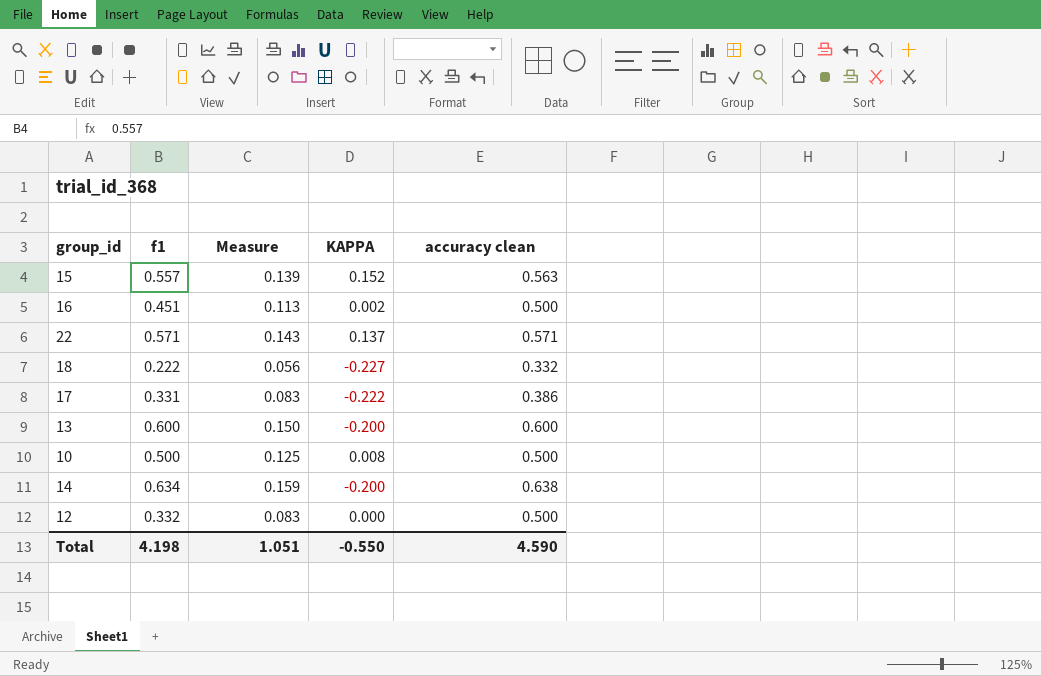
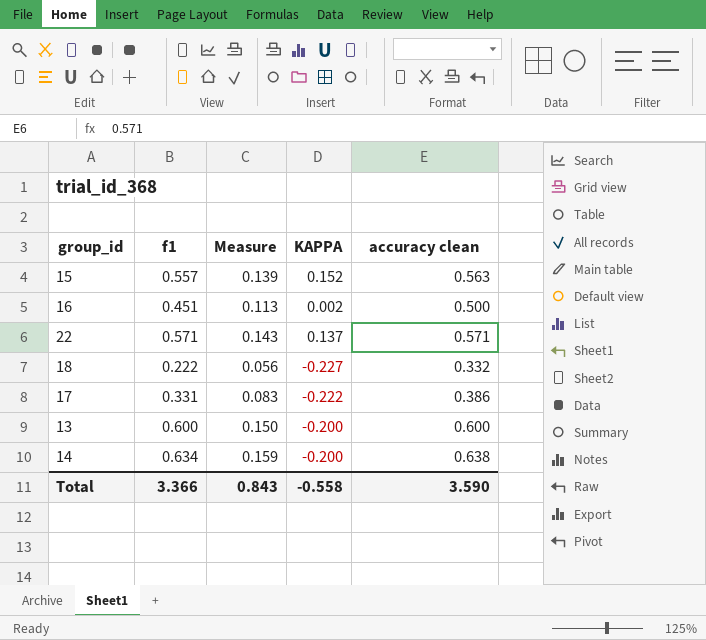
row 10: 0.500 | 0.125 | 0.008 | 0.500 -> none
row 12: 0.332 | 0.083 | 0.000 | 0.500 -> none
Total | f1: 4.198 -> 3.366
Total | Measure: 1.051 -> 0.843
Total | KAPPA: -0.550 -> -0.558
Total | accuracy clean: 4.590 -> 3.590

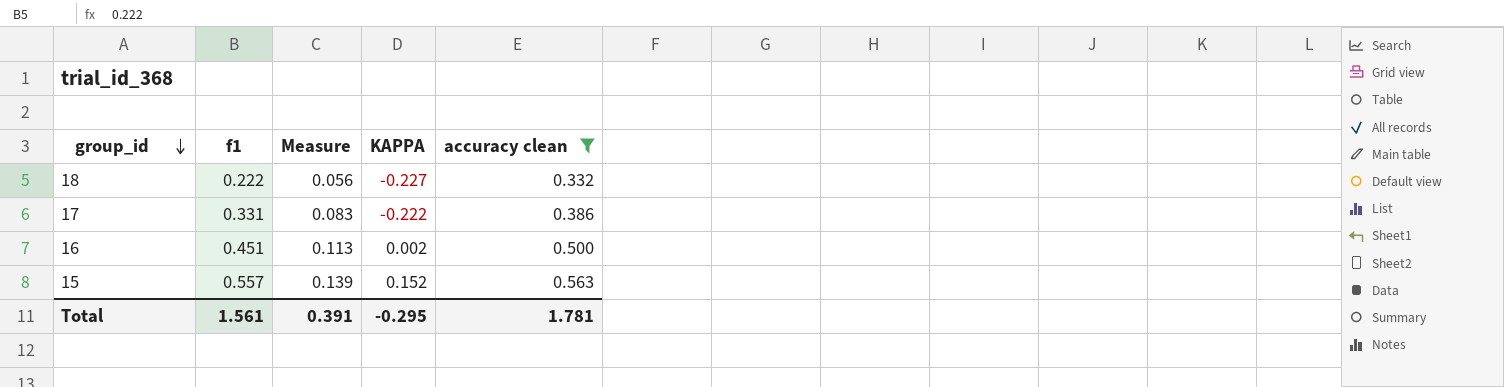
filter: none -> accuracy clean <= 0.563
row order: none -> group_id descending
Total | f1: 3.366 -> 1.561
Total | Measure: 0.843 -> 0.391
Total | KAPPA: -0.558 -> -0.295
Total | accuracy clean: 3.590 -> 1.781

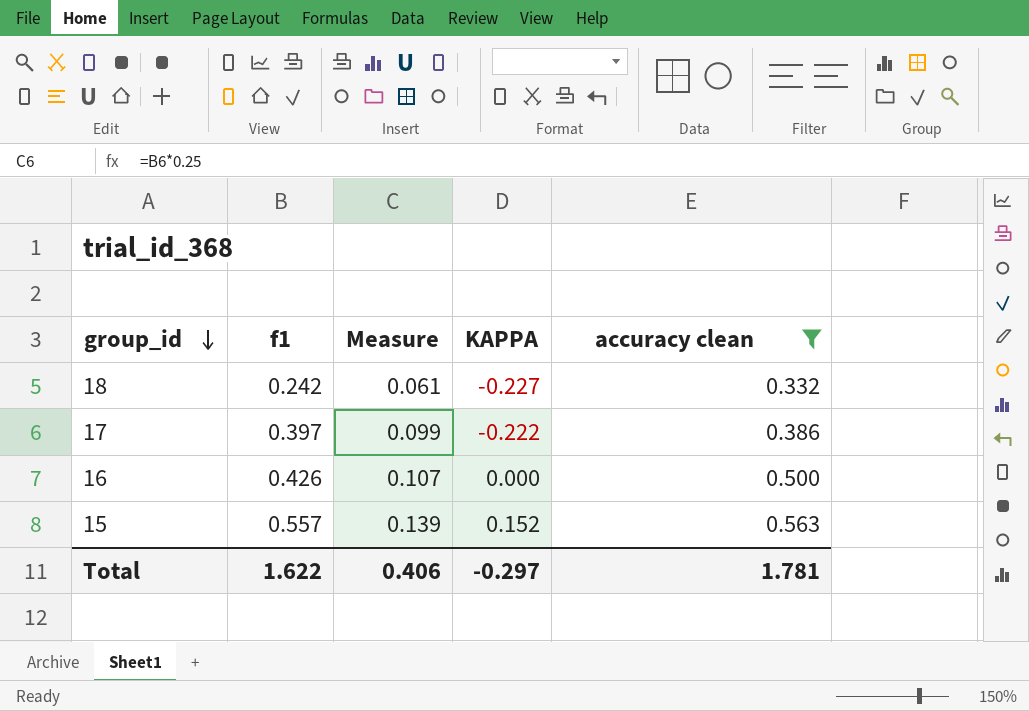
18 | f1: 0.222 -> 0.242
18 | Measure: 0.056 -> 0.061
17 | f1: 0.331 -> 0.397
17 | Measure: 0.083 -> 0.099
16 | f1: 0.451 -> 0.426
16 | Measure: 0.113 -> 0.107
16 | KAPPA: 0.002 -> 0.000
Total | f1: 1.561 -> 1.622
Total | Measure: 0.391 -> 0.406
Total | KAPPA: -0.295 -> -0.297

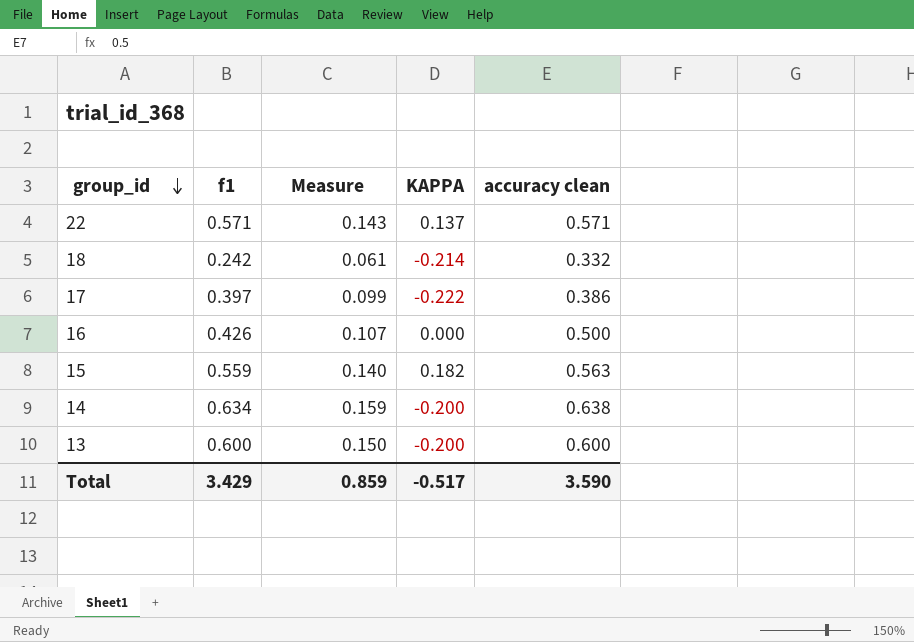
filter: accuracy clean <= 0.563 -> none
18 | KAPPA: -0.227 -> -0.214
15 | f1: 0.557 -> 0.559
15 | Measure: 0.139 -> 0.140
15 | KAPPA: 0.152 -> 0.182
Total | f1: 1.622 -> 3.429
Total | Measure: 0.406 -> 0.859
Total | KAPPA: -0.297 -> -0.517
Total | accuracy clean: 1.781 -> 3.590

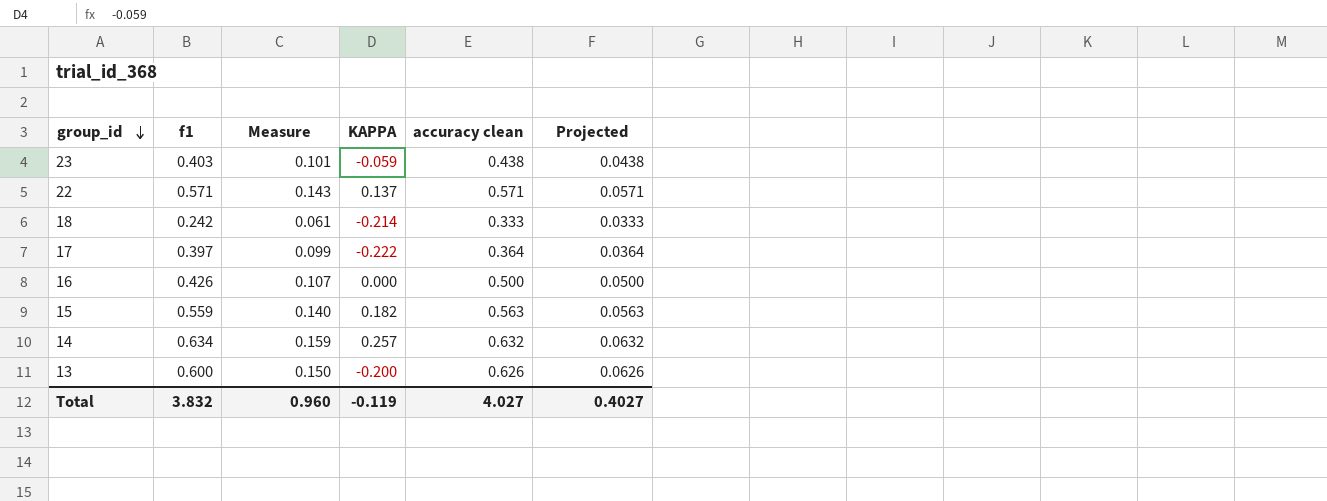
column Projected | formula: none -> [accuracy clean] * 0.1
row 23: none -> 0.403 | 0.101 | -0.059 | 0.438 | 0.0438
18 | accuracy clean: 0.332 -> 0.333
17 | accuracy clean: 0.386 -> 0.364
14 | KAPPA: -0.200 -> 0.257
14 | accuracy clean: 0.638 -> 0.632
13 | accuracy clean: 0.600 -> 0.626
Total | f1: 3.429 -> 3.832
Total | Measure: 0.859 -> 0.960
Total | KAPPA: -0.517 -> -0.119
Total | accuracy clean: 3.590 -> 4.027

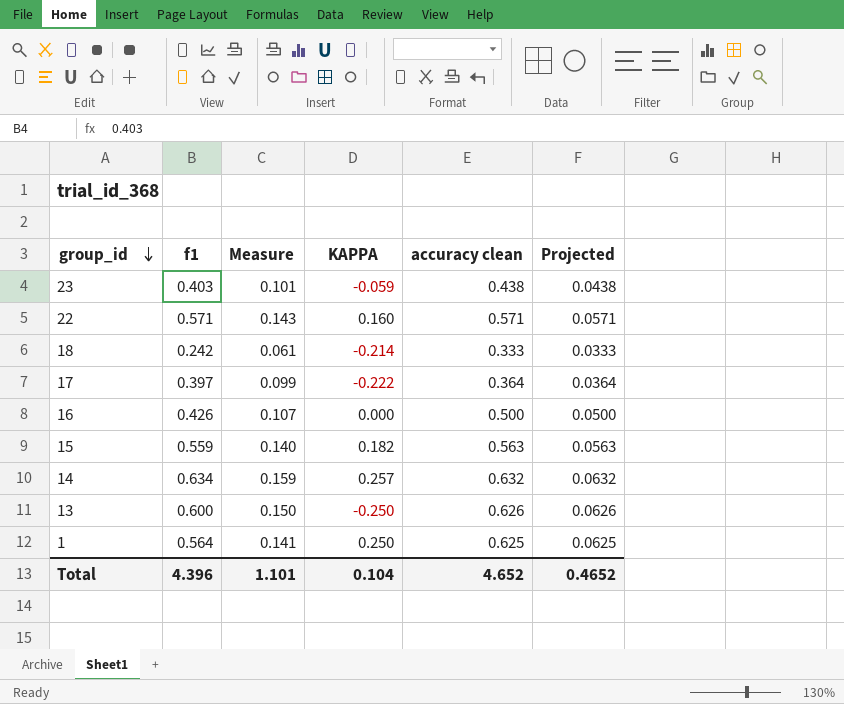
22 | KAPPA: 0.137 -> 0.160
13 | KAPPA: -0.200 -> -0.250
row 1: none -> 0.564 | 0.141 | 0.250 | 0.625 | 0.0625
Total | f1: 3.832 -> 4.396
Total | Measure: 0.960 -> 1.101
Total | KAPPA: -0.119 -> 0.104
Total | accuracy clean: 4.027 -> 4.652
Total | Projected: 0.4027 -> 0.4652

